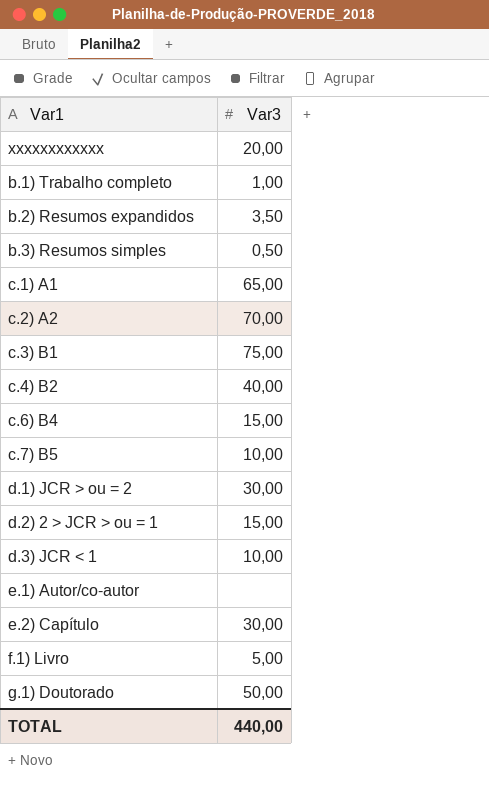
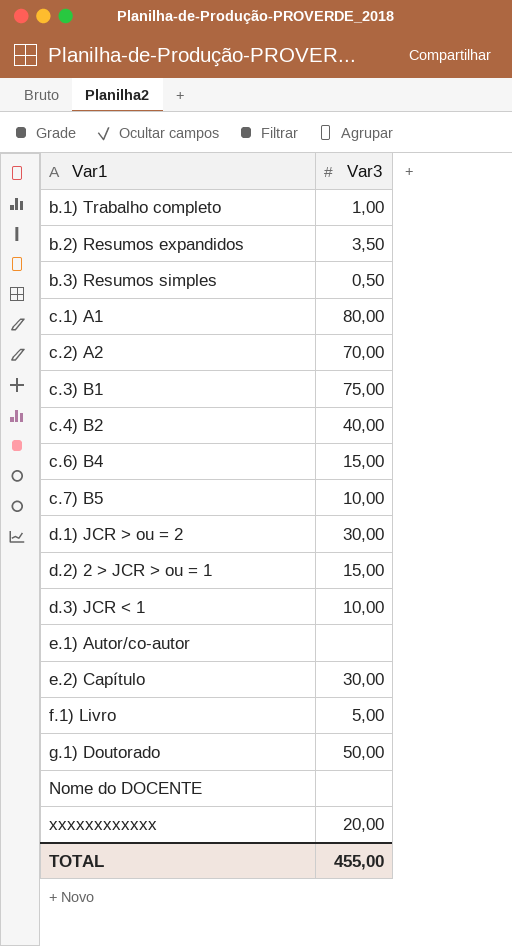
row order: none -> Var1 ascending
c.1) A1 | Var3: 65,00 -> 80,00
row Nome do DOCENTE: none -> none
TOTAL | Var3: 440,00 -> 455,00

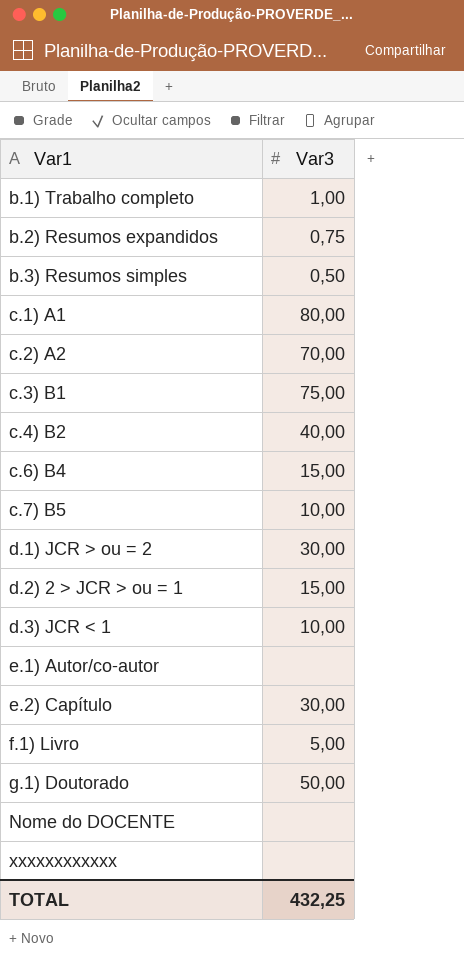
b.2) Resumos expandidos | Var3: 3,50 -> 0,75
xxxxxxxxxxxx | Var3: 20,00 -> none
TOTAL | Var3: 455,00 -> 432,25

